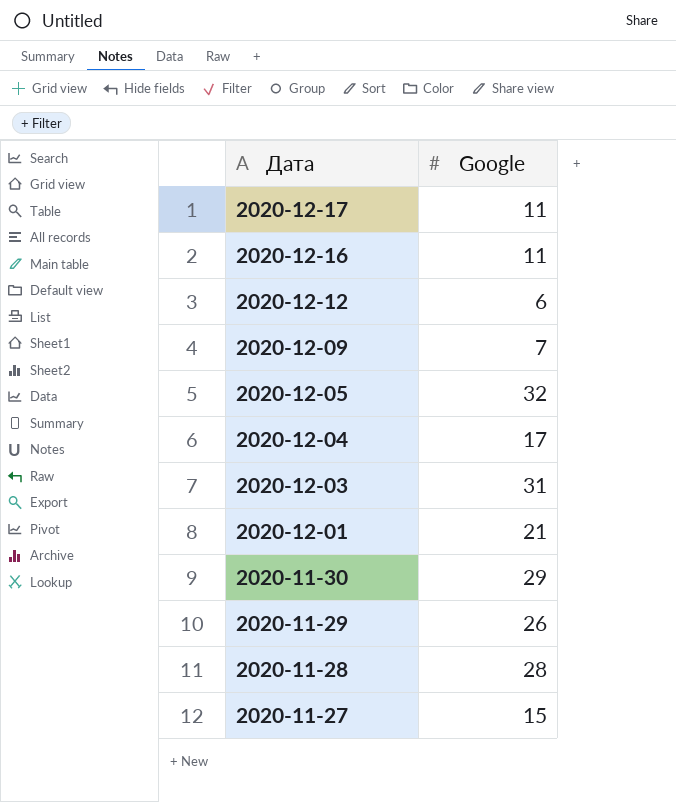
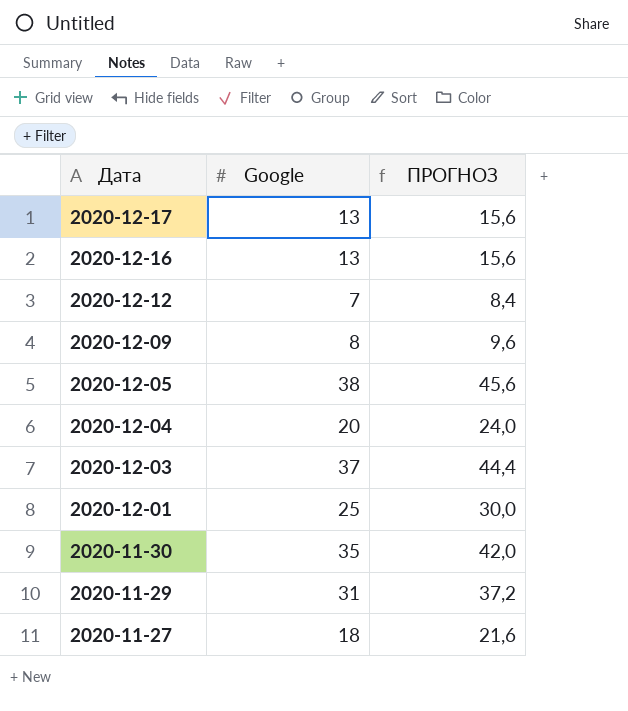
column ПРОГНОЗ | formula: none -> [Google] * 1,2
row 2020-11-28: 28 -> none
2020-12-17 | Google: 11 -> 13
2020-12-16 | Google: 11 -> 13
2020-12-12 | Google: 6 -> 7
2020-12-09 | Google: 7 -> 8
2020-12-05 | Google: 32 -> 38
2020-12-04 | Google: 17 -> 20
2020-12-03 | Google: 31 -> 37
2020-12-01 | Google: 21 -> 25
2020-11-30 | Google: 29 -> 35
2020-11-29 | Google: 26 -> 31
2020-11-27 | Google: 15 -> 18

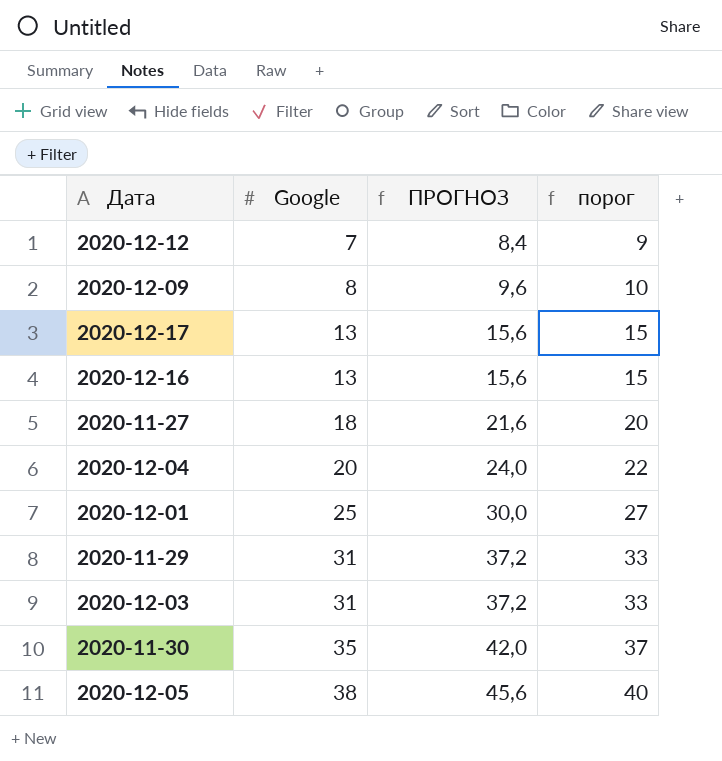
row order: Дата descending -> Google ascending
column порог | formula: none -> [Google] + 2
2020-12-03 | Google: 37 -> 31
2020-12-03 | ПРОГНОЗ: 44,4 -> 37,2

